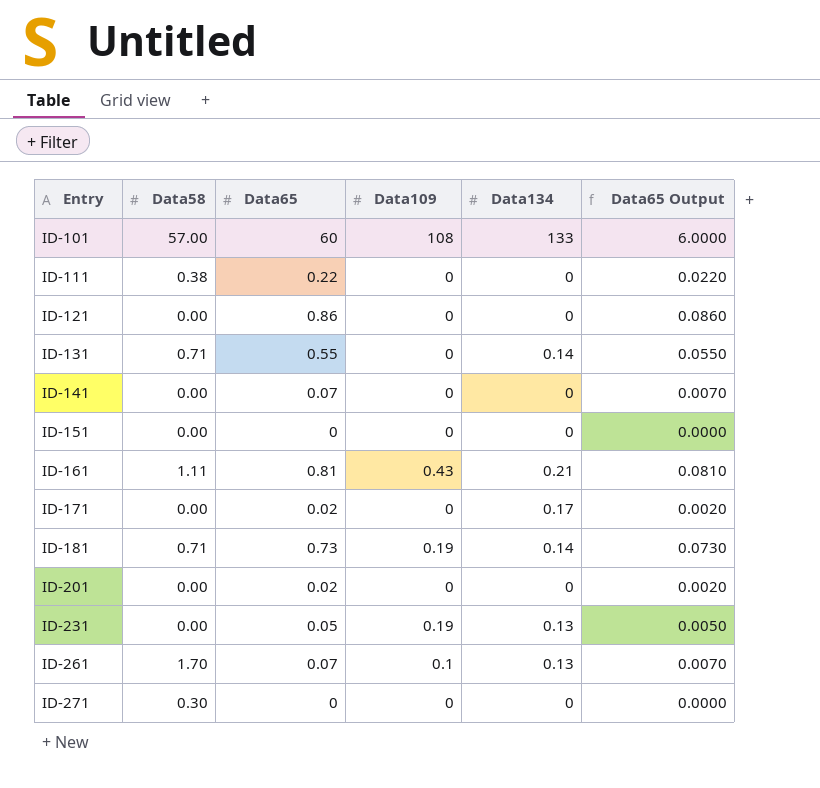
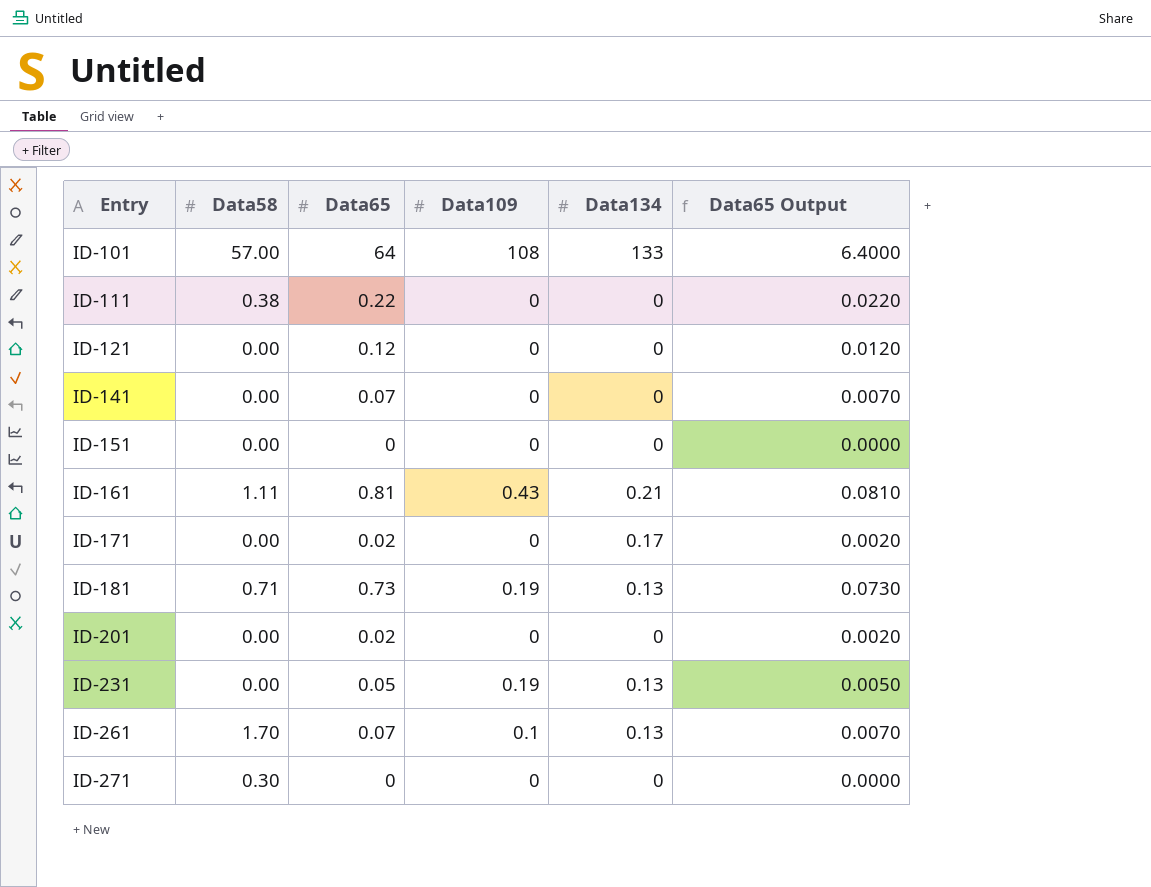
row ID-131: 0.71 | 0.55 | 0 | 0.14 | 0.0550 -> none
ID-101 | Data65: 60 -> 64
ID-101 | Data65 Output: 6.0000 -> 6.4000
ID-121 | Data65: 0.86 -> 0.12
ID-121 | Data65 Output: 0.0860 -> 0.0120
ID-181 | Data134: 0.14 -> 0.13

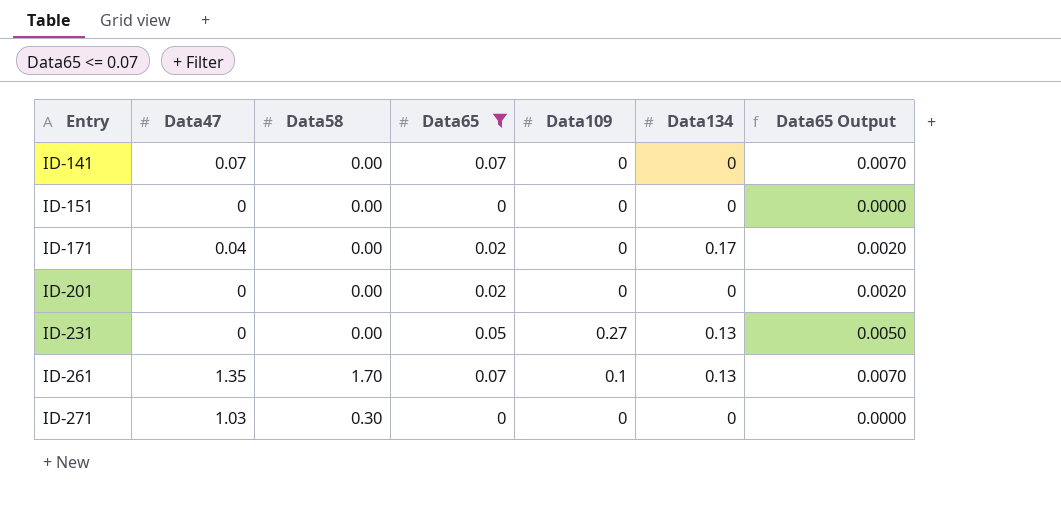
filter: none -> Data65 <= 0.07
column Data47 | position: none -> 2
ID-231 | Data109: 0.19 -> 0.27

